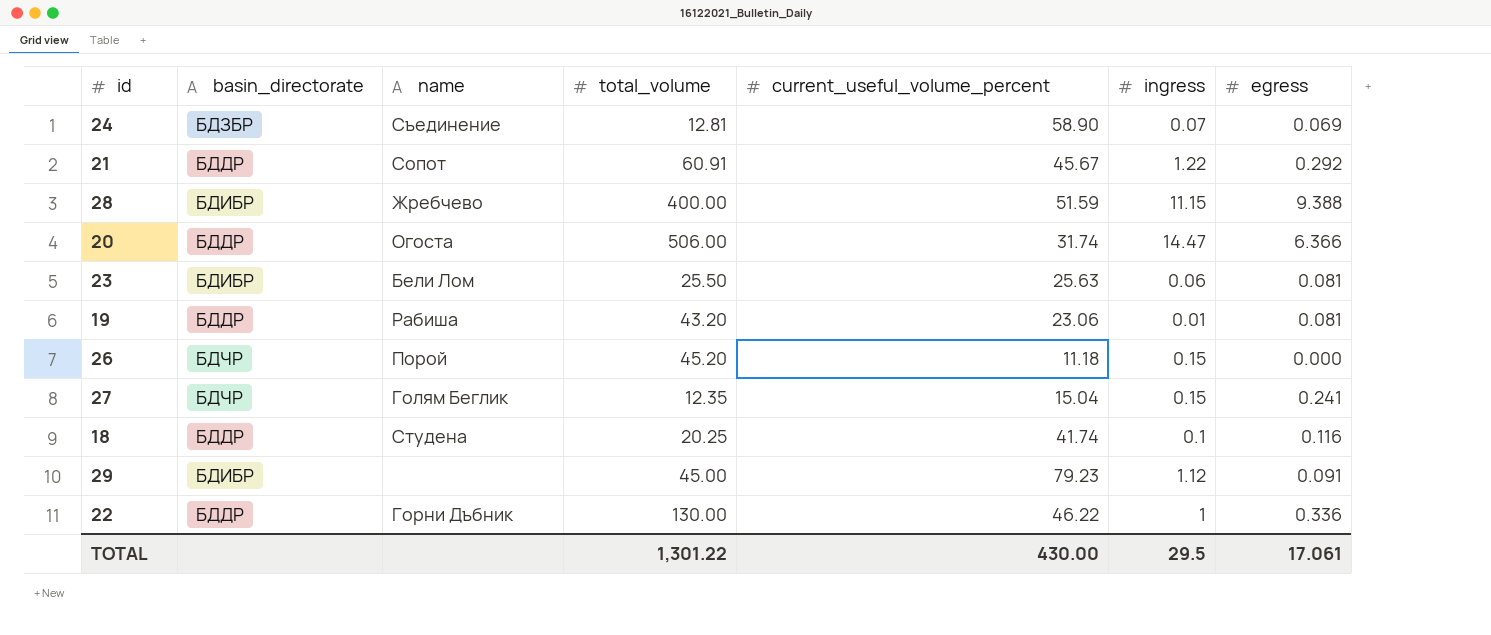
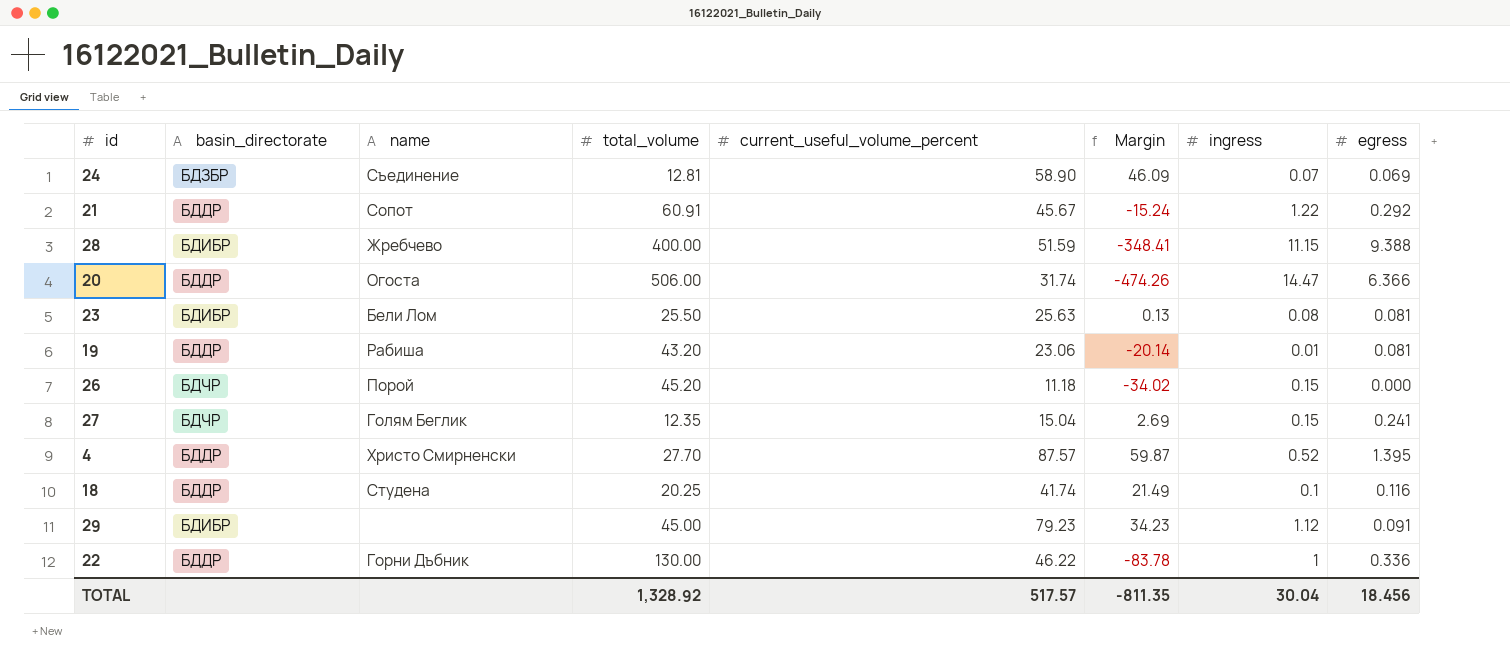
column Margin | formula: none -> [current_useful_volume_percent] - [total_volume]
23 | ingress: 0.06 -> 0.08
row 4: none -> БДДР | Христо Смирненски | 27.70 | 87.57 | 59.87 | 0.52 | 1.395
TOTAL | total_volume: 1,301.22 -> 1,328.92
TOTAL | current_useful_volume_percent: 430.00 -> 517.57
TOTAL | ingress: 29.5 -> 30.04
TOTAL | egress: 17.061 -> 18.456

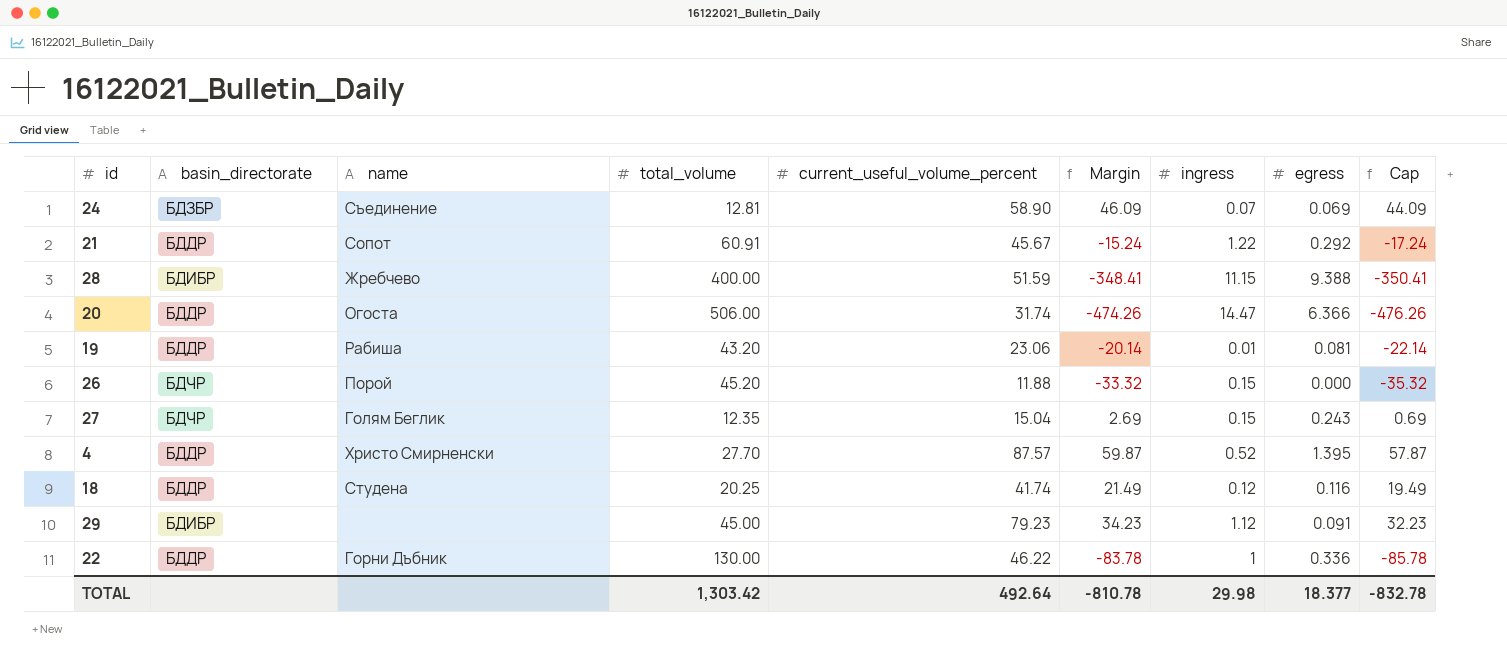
column Cap | formula: none -> [Margin] - 2
row 23: БДИБР | Бели Лом | 25.50 | 25.63 | 0.13 | 0.08 | 0.081 -> none
26 | current_useful_volume_percent: 11.18 -> 11.88
26 | Margin: -34.02 -> -33.32
27 | egress: 0.241 -> 0.243
18 | ingress: 0.1 -> 0.12
TOTAL | total_volume: 1,328.92 -> 1,303.42
TOTAL | current_useful_volume_percent: 517.57 -> 492.64
TOTAL | Margin: -811.35 -> -810.78
TOTAL | ingress: 30.04 -> 29.98
TOTAL | egress: 18.456 -> 18.377

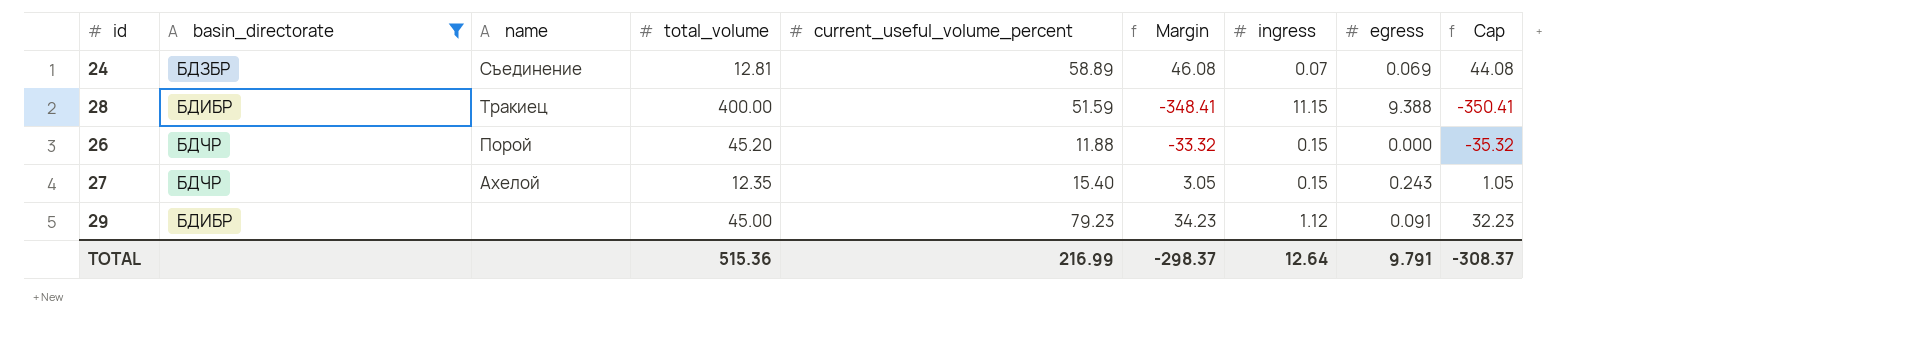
filter: none -> basin_directorate != БДДР
24 | current_useful_volume_percent: 58.90 -> 58.89
24 | Margin: 46.09 -> 46.08
24 | Cap: 44.09 -> 44.08
28 | name: Жребчево -> Тракиец
27 | name: Голям Беглик -> Ахелой
27 | current_useful_volume_percent: 15.04 -> 15.40
27 | Margin: 2.69 -> 3.05
27 | Cap: 0.69 -> 1.05
TOTAL | total_volume: 1,303.42 -> 515.36
TOTAL | current_useful_volume_percent: 492.64 -> 216.99
TOTAL | Margin: -810.78 -> -298.37
TOTAL | ingress: 29.98 -> 12.64
TOTAL | egress: 18.377 -> 9.791
TOTAL | Cap: -832.78 -> -308.37

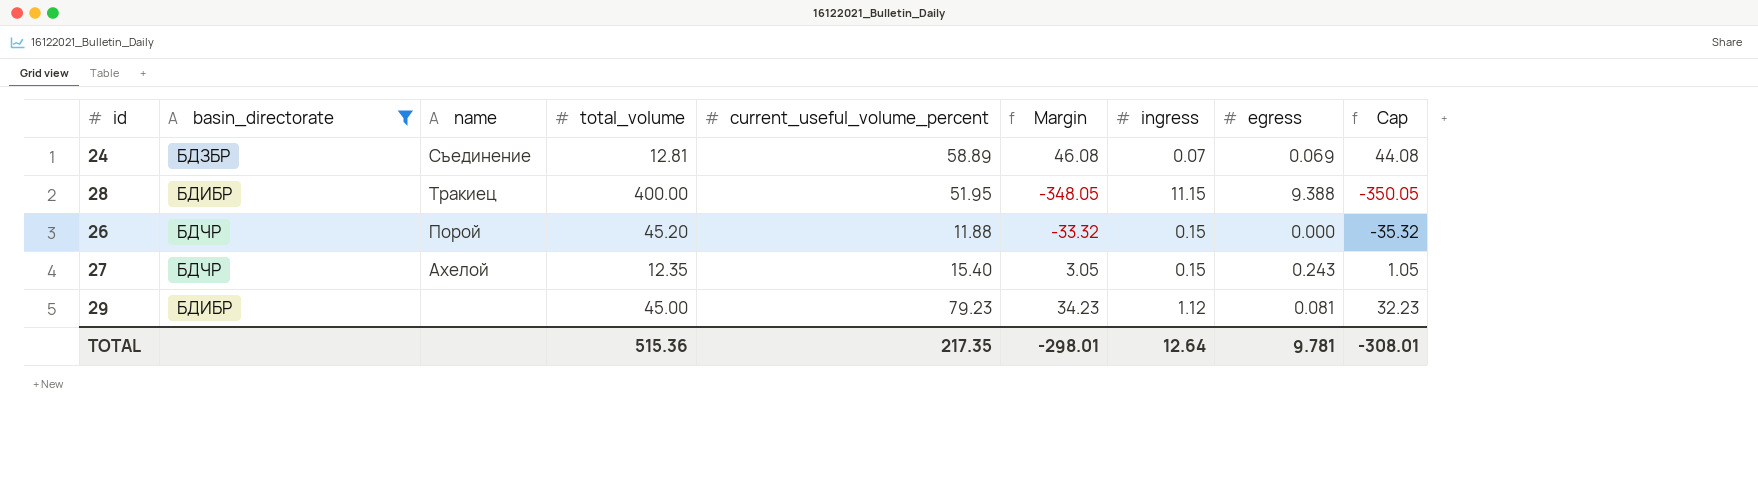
28 | current_useful_volume_percent: 51.59 -> 51.95
28 | Margin: -348.41 -> -348.05
28 | Cap: -350.41 -> -350.05
29 | egress: 0.091 -> 0.081
TOTAL | current_useful_volume_percent: 216.99 -> 217.35
TOTAL | Margin: -298.37 -> -298.01
TOTAL | egress: 9.791 -> 9.781
TOTAL | Cap: -308.37 -> -308.01

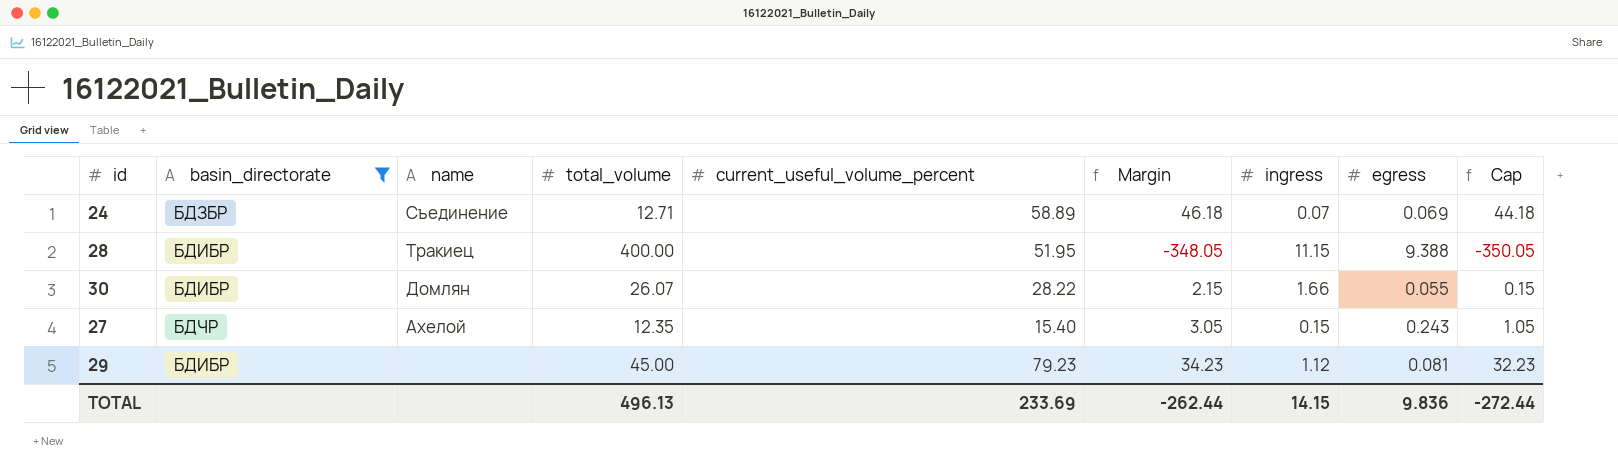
row 26: БДЧР | Порой | 45.20 | 11.88 | -33.32 | 0.15 | 0.000 | -35.32 -> none
24 | total_volume: 12.81 -> 12.71
24 | Margin: 46.08 -> 46.18
24 | Cap: 44.08 -> 44.18
row 30: none -> БДИБР | Домлян | 26.07 | 28.22 | 2.15 | 1.66 | 0.055 | 0.15
TOTAL | total_volume: 515.36 -> 496.13
TOTAL | current_useful_volume_percent: 217.35 -> 233.69
TOTAL | Margin: -298.01 -> -262.44
TOTAL | ingress: 12.64 -> 14.15
TOTAL | egress: 9.781 -> 9.836
TOTAL | Cap: -308.01 -> -272.44

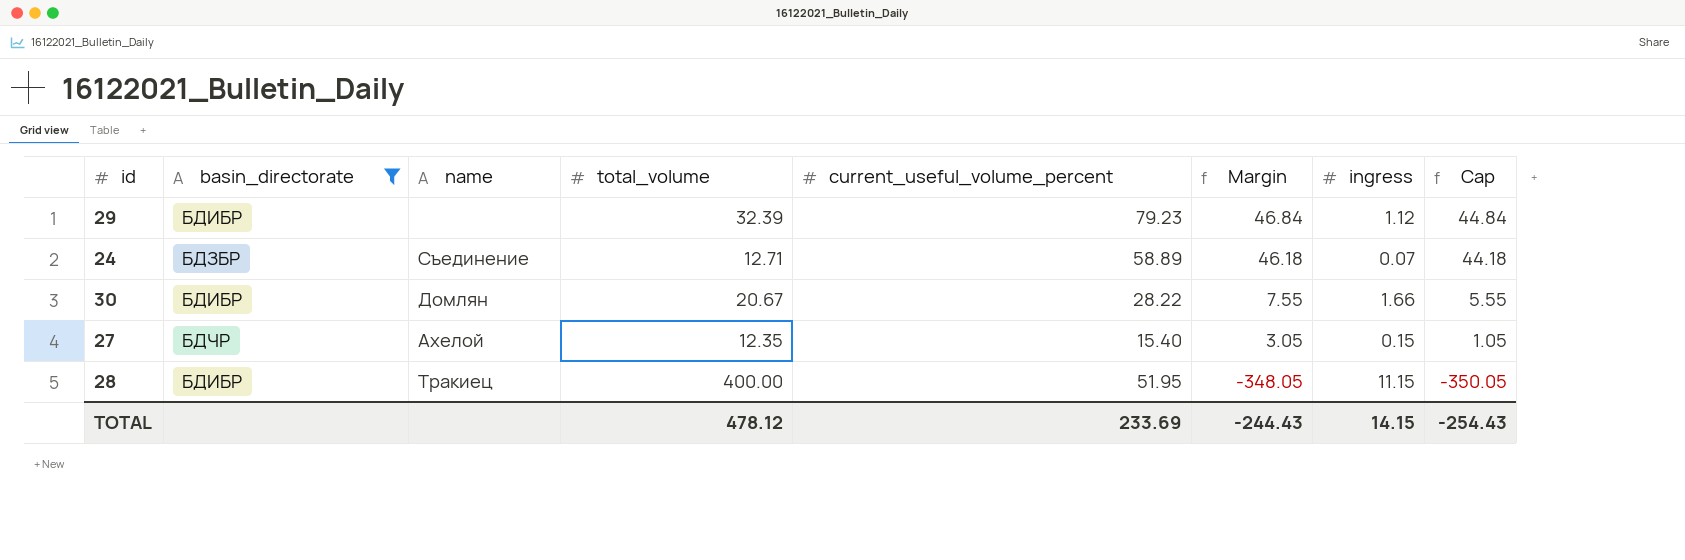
row order: none -> Margin descending
column egress | position: 8 -> none
29 | total_volume: 45.00 -> 32.39
29 | Margin: 34.23 -> 46.84
29 | Cap: 32.23 -> 44.84
30 | total_volume: 26.07 -> 20.67
30 | Margin: 2.15 -> 7.55
30 | Cap: 0.15 -> 5.55
TOTAL | total_volume: 496.13 -> 478.12
TOTAL | Margin: -262.44 -> -244.43
TOTAL | Cap: -272.44 -> -254.43

